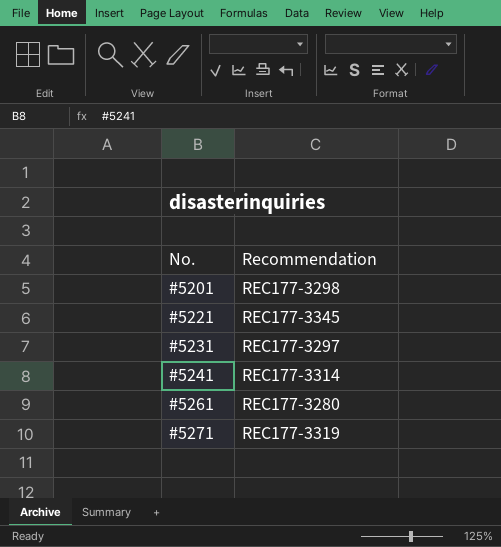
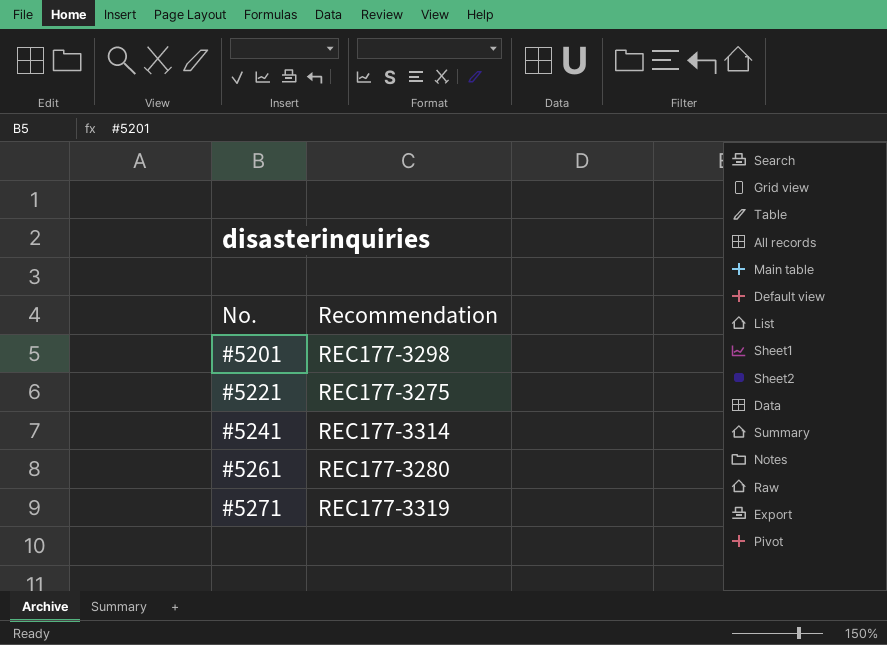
row #5231: REC177-3297 -> none
#5221 | Recommendation: REC177-3345 -> REC177-3275

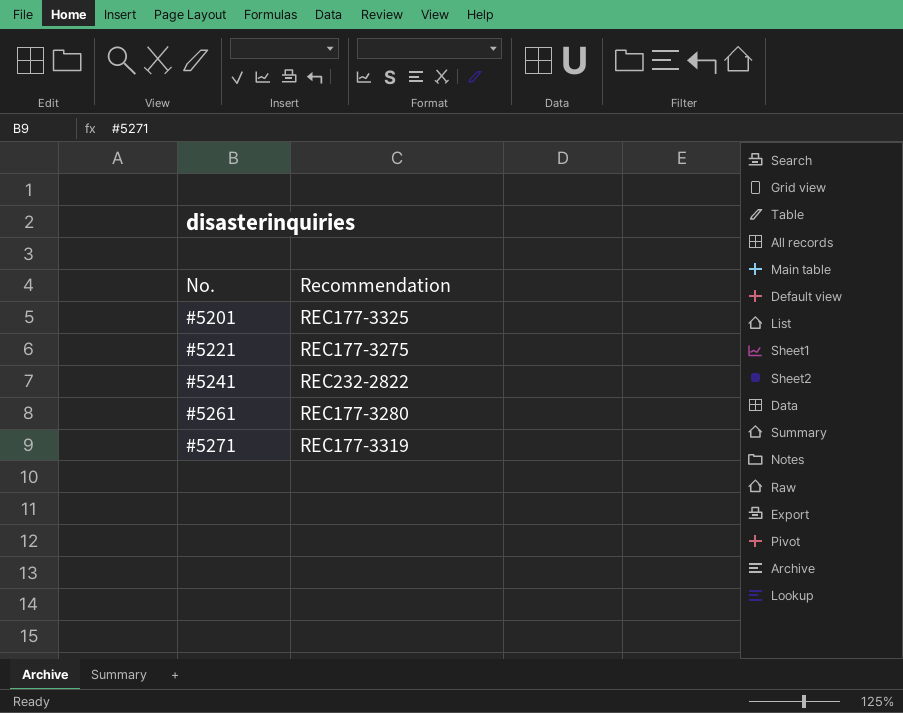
#5201 | Recommendation: REC177-3298 -> REC177-3325
#5241 | Recommendation: REC177-3314 -> REC232-2822

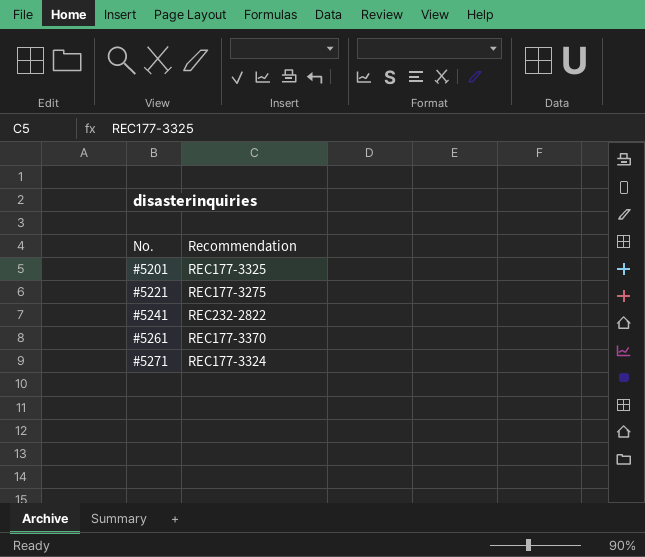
#5261 | Recommendation: REC177-3280 -> REC177-3370
#5271 | Recommendation: REC177-3319 -> REC177-3324

